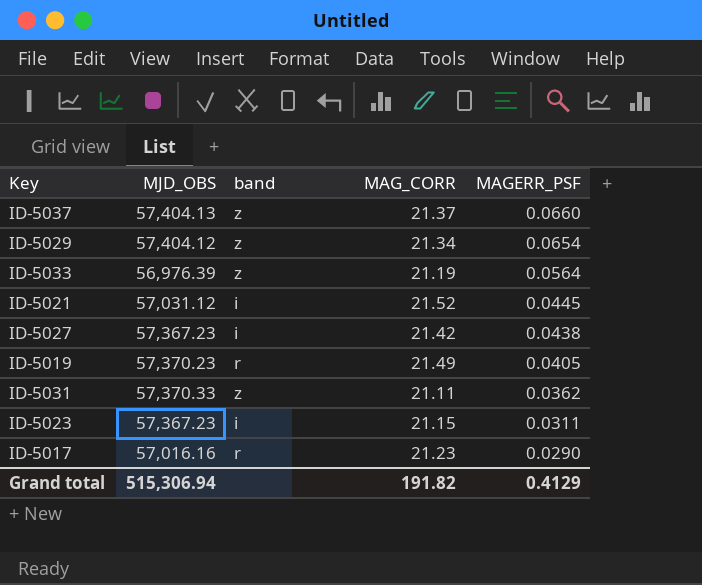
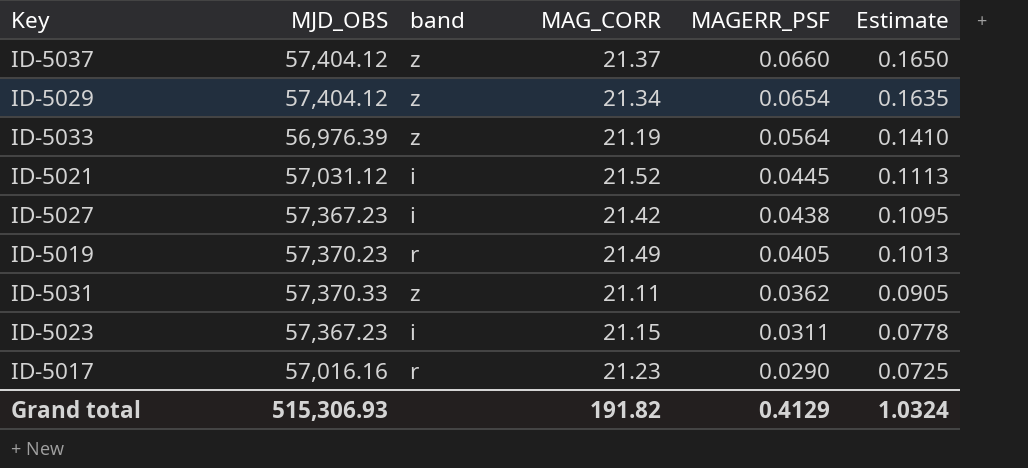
column Estimate | formula: none -> [MAGERR_PSF] * 2.5
ID-5037 | MJD_OBS: 57,404.13 -> 57,404.12
Grand total | MJD_OBS: 515,306.94 -> 515,306.93

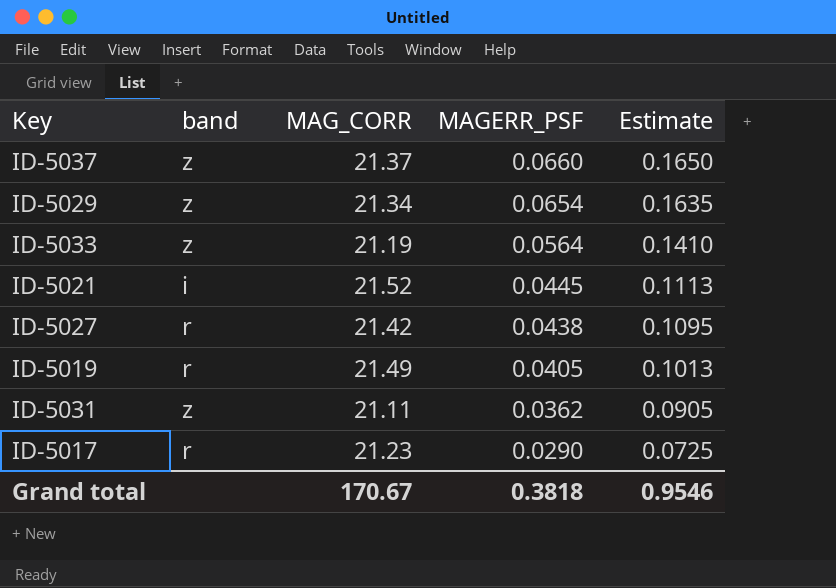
column MJD_OBS | position: 2 -> none
row ID-5023: 57,367.23 | i | 21.15 | 0.0311 | 0.0778 -> none
ID-5027 | band: i -> r
Grand total | MAG_CORR: 191.82 -> 170.67
Grand total | MAGERR_PSF: 0.4129 -> 0.3818
Grand total | Estimate: 1.0324 -> 0.9546

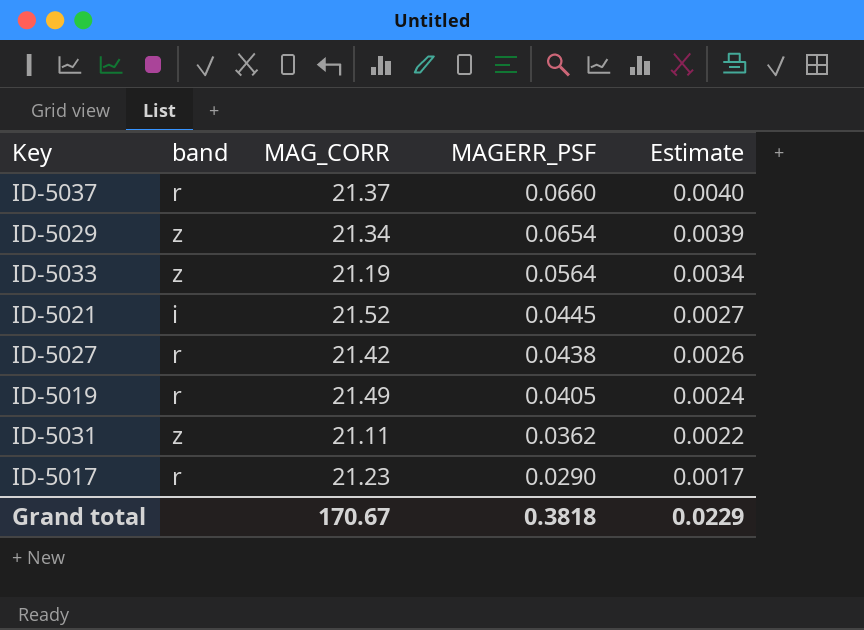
column Estimate | formula: [MAGERR_PSF] * 2.5 -> [MAGERR_PSF] * 0.06
ID-5037 | band: z -> r
Grand total | Estimate: 0.9546 -> 0.0229

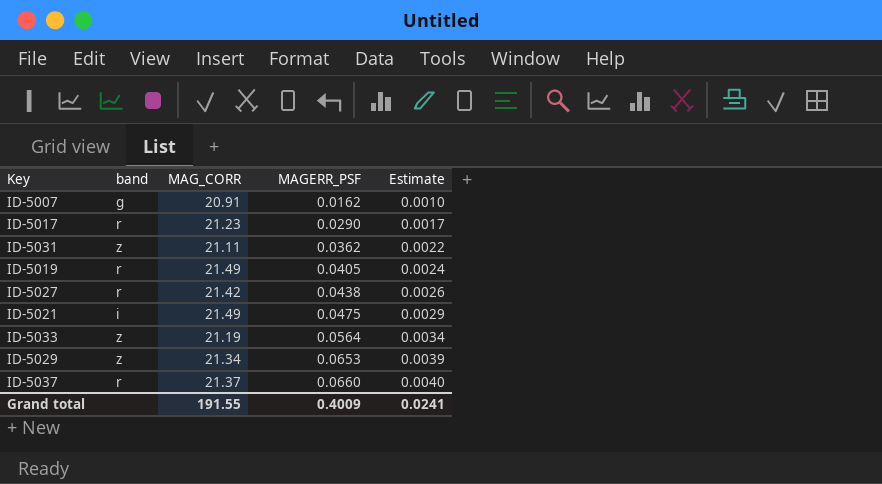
row order: MAGERR_PSF descending -> MAGERR_PSF ascending
row ID-5007: none -> g | 20.91 | 0.0162 | 0.0010
ID-5021 | MAG_CORR: 21.52 -> 21.49
ID-5021 | MAGERR_PSF: 0.0445 -> 0.0475
ID-5021 | Estimate: 0.0027 -> 0.0029
ID-5029 | MAGERR_PSF: 0.0654 -> 0.0653
Grand total | MAG_CORR: 170.67 -> 191.55
Grand total | MAGERR_PSF: 0.3818 -> 0.4009
Grand total | Estimate: 0.0229 -> 0.0241

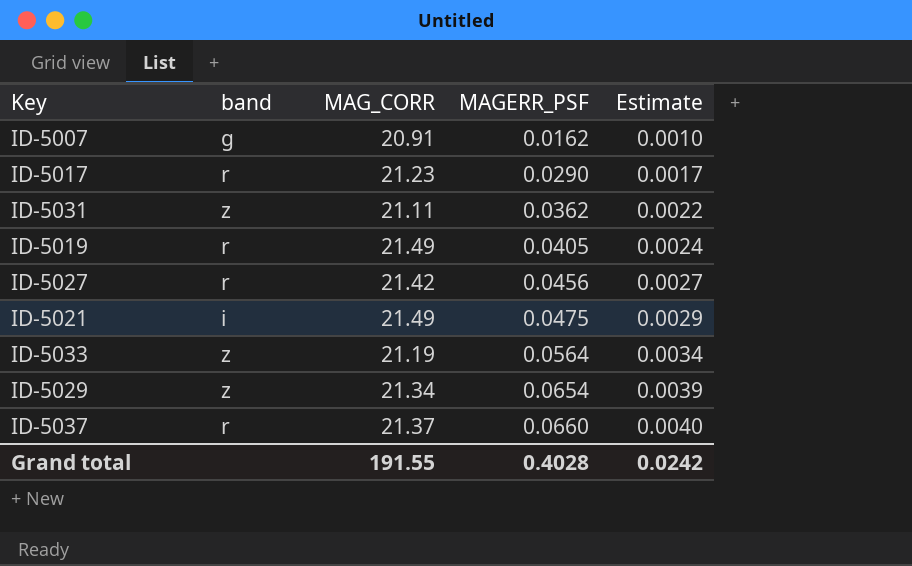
ID-5027 | MAGERR_PSF: 0.0438 -> 0.0456
ID-5027 | Estimate: 0.0026 -> 0.0027
ID-5029 | MAGERR_PSF: 0.0653 -> 0.0654
Grand total | MAGERR_PSF: 0.4009 -> 0.4028
Grand total | Estimate: 0.0241 -> 0.0242

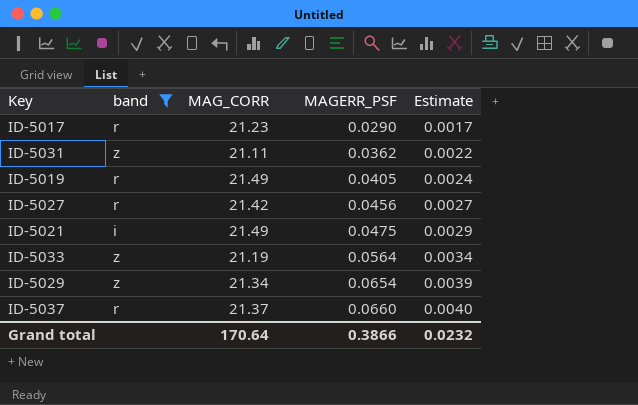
filter: none -> band != g
Grand total | MAG_CORR: 191.55 -> 170.64
Grand total | MAGERR_PSF: 0.4028 -> 0.3866
Grand total | Estimate: 0.0242 -> 0.0232

